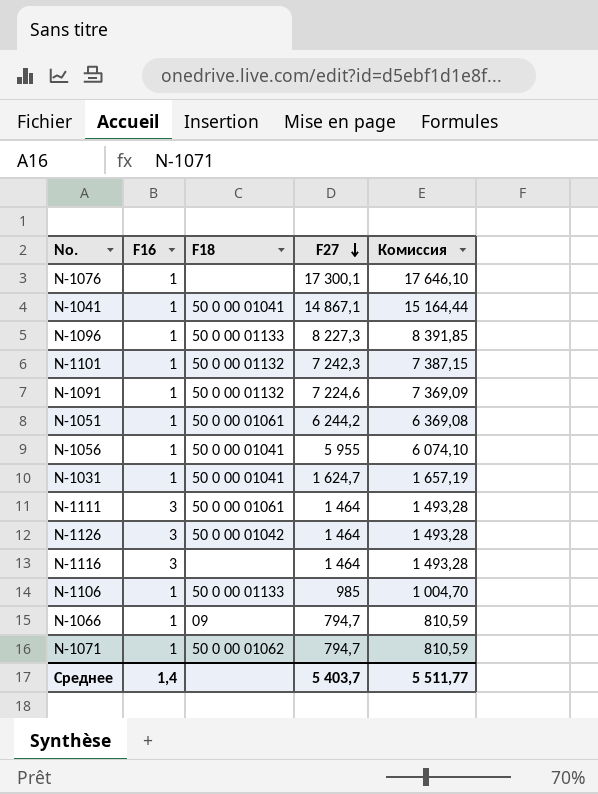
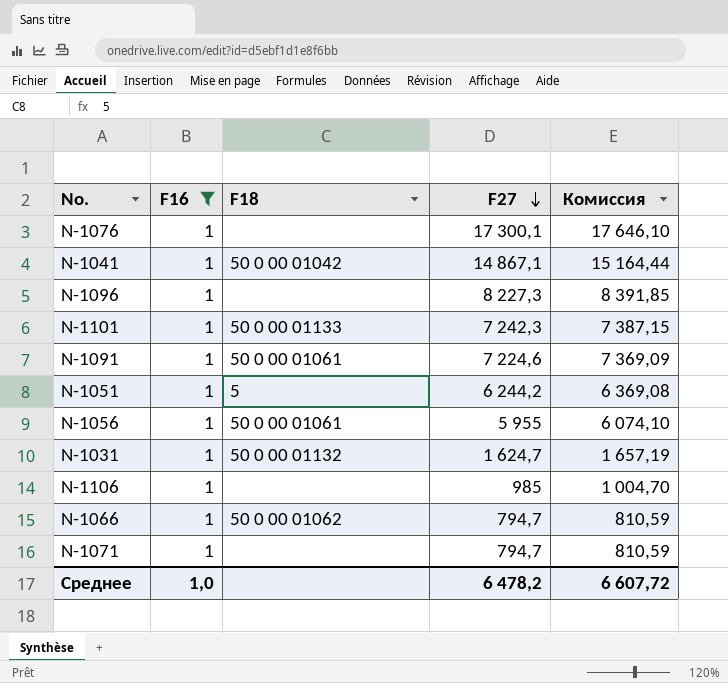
filter: none -> F16 = 1
N-1041 | F18: 50 0 00 01041 -> 50 0 00 01042
N-1096 | F18: 50 0 00 01133 -> none
N-1101 | F18: 50 0 00 01132 -> 50 0 00 01133
N-1091 | F18: 50 0 00 01132 -> 50 0 00 01061
N-1051 | F18: 50 0 00 01061 -> 5
N-1056 | F18: 50 0 00 01041 -> 50 0 00 01061
N-1031 | F18: 50 0 00 01041 -> 50 0 00 01132
N-1106 | F18: 50 0 00 01133 -> none
N-1066 | F18: 09 -> 50 0 00 01062
N-1071 | F18: 50 0 00 01062 -> none
Среднее | F16: 1,4 -> 1,0
Среднее | F27: 5 403,7 -> 6 478,2
Среднее | Комиссия: 5 511,77 -> 6 607,72

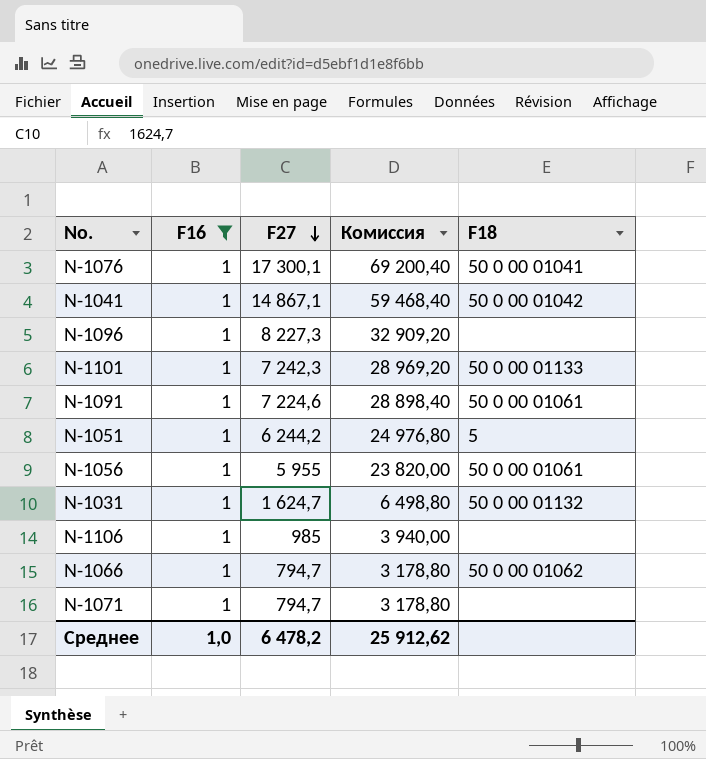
column Комиссия | formula: [F27] * 1,02 -> [F27] * 4
column F18 | position: 3 -> 5
N-1076 | F18: none -> 50 0 00 01041
Среднее | Комиссия: 6 607,72 -> 25 912,62

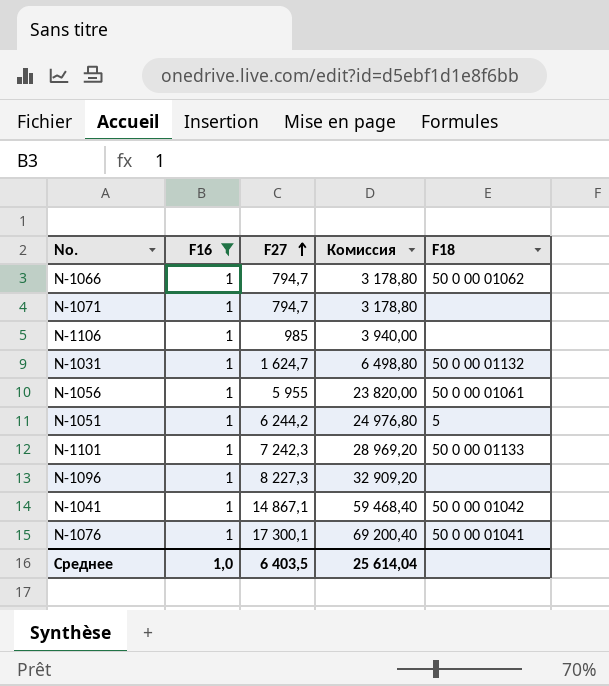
row order: F27 descending -> F27 ascending
row N-1091: 1 | 7 224,6 | 28 898,40 | 50 0 00 01061 -> none
Среднее | F27: 6 478,2 -> 6 403,5
Среднее | Комиссия: 25 912,62 -> 25 614,04

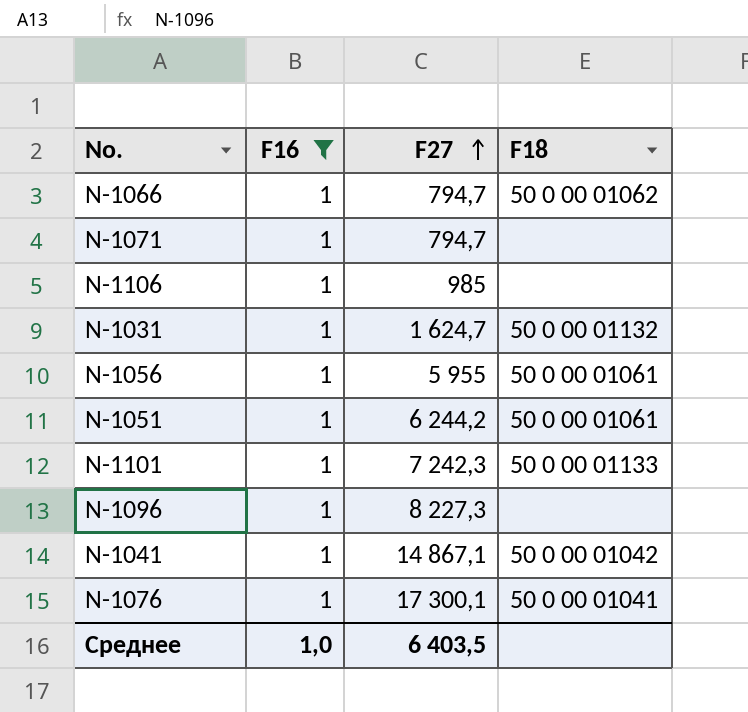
column Комиссия | formula: [F27] * 4 -> none
N-1051 | F18: 5 -> 50 0 00 01061

